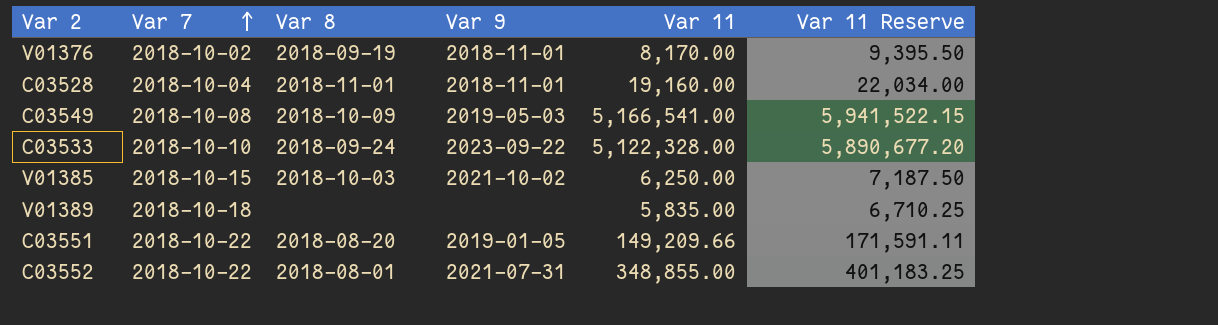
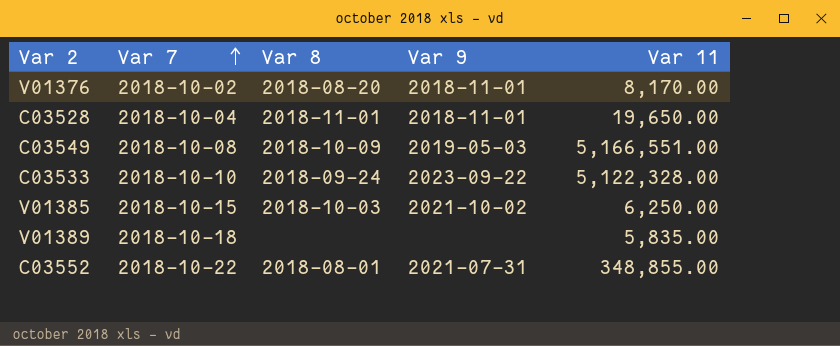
column Var 11 Reserve | formula: [Var 11] * 1.15 -> none
row C03551: 2018-10-22 | 2018-08-20 | 2019-01-05 | 149,209.66 | 171,591.11 -> none
V01376 | Var 8: 2018-09-19 -> 2018-08-20
C03528 | Var 11: 19,160.00 -> 19,650.00
C03549 | Var 11: 5,166,541.00 -> 5,166,551.00

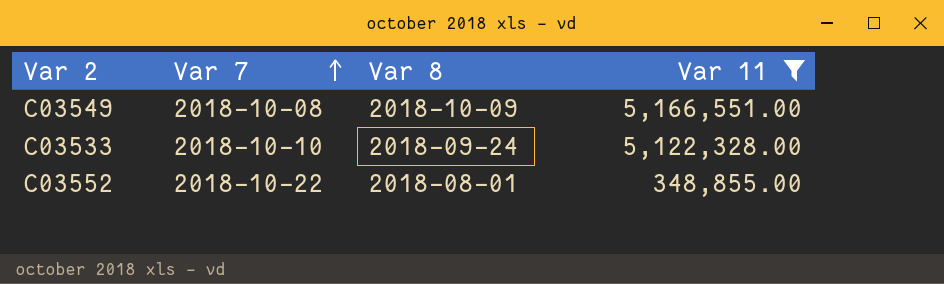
filter: none -> Var 11 >= 348,855.00
column Var 9 | position: 4 -> none

